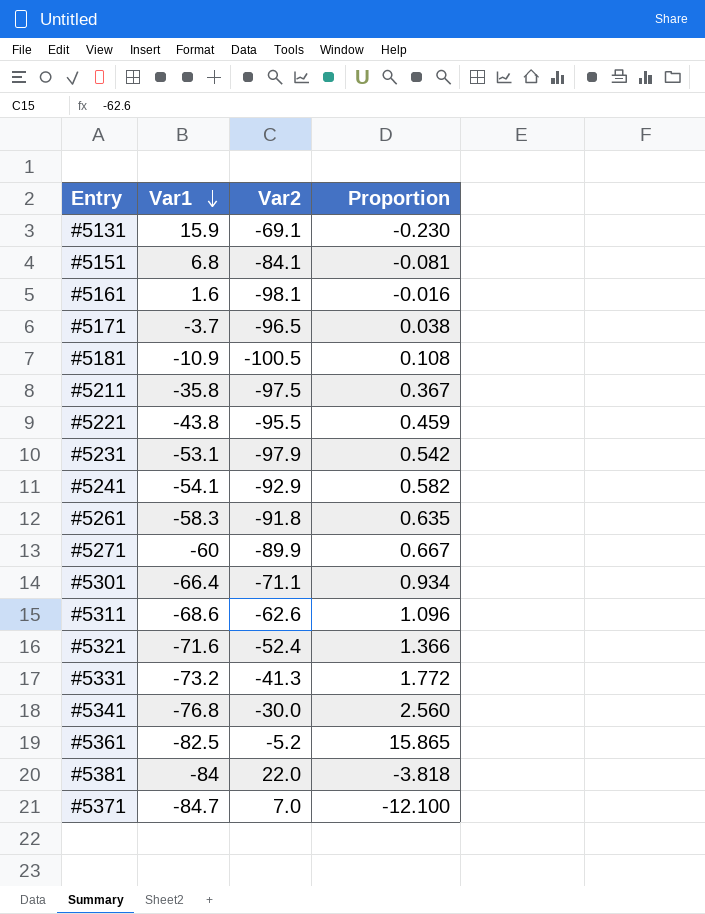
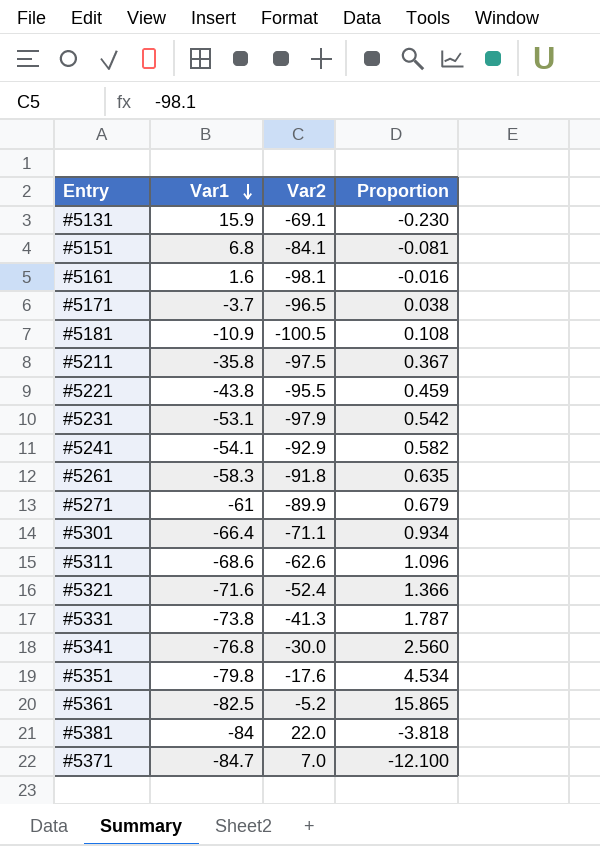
#5271 | Var1: -60 -> -61
#5271 | Proportion: 0.667 -> 0.679
#5331 | Var1: -73.2 -> -73.8
#5331 | Proportion: 1.772 -> 1.787
row #5351: none -> -79.8 | -17.6 | 4.534

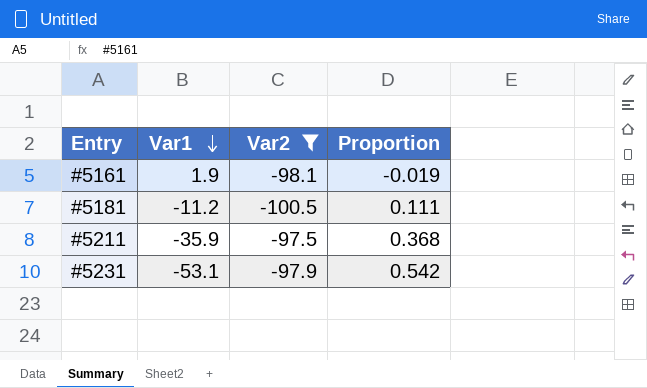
filter: none -> Var2 <= -97.5
#5161 | Var1: 1.6 -> 1.9
#5161 | Proportion: -0.016 -> -0.019
#5181 | Var1: -10.9 -> -11.2
#5181 | Proportion: 0.108 -> 0.111
#5211 | Var1: -35.8 -> -35.9
#5211 | Proportion: 0.367 -> 0.368

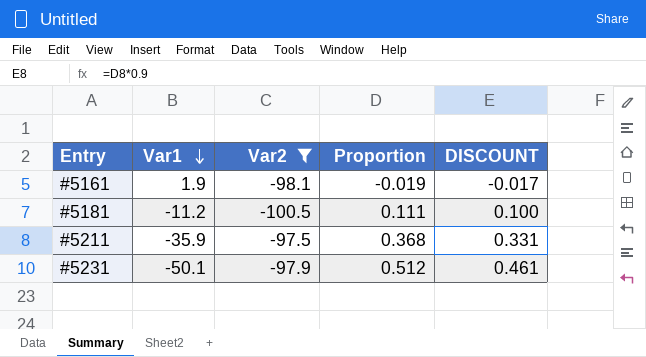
column DISCOUNT | formula: none -> [Proportion] * 0.9
#5231 | Var1: -53.1 -> -50.1
#5231 | Proportion: 0.542 -> 0.512

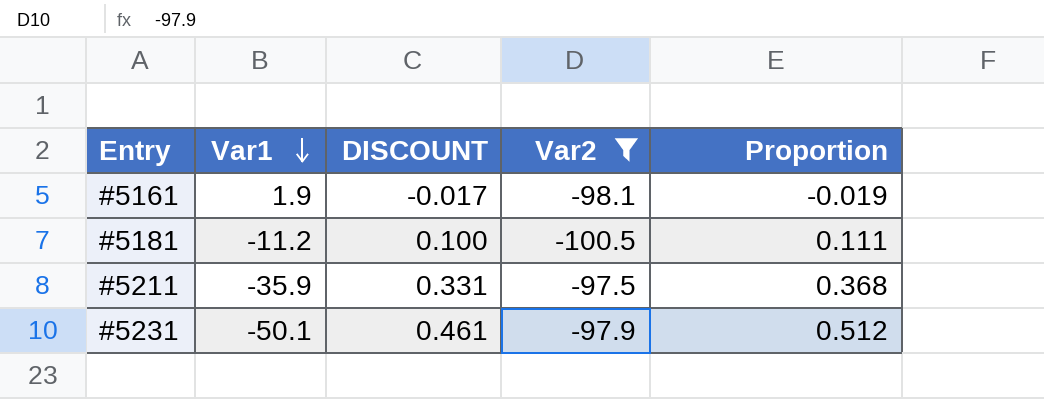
column DISCOUNT | position: 5 -> 3

